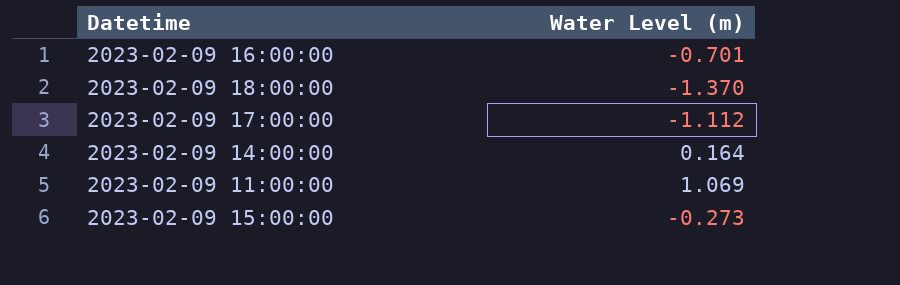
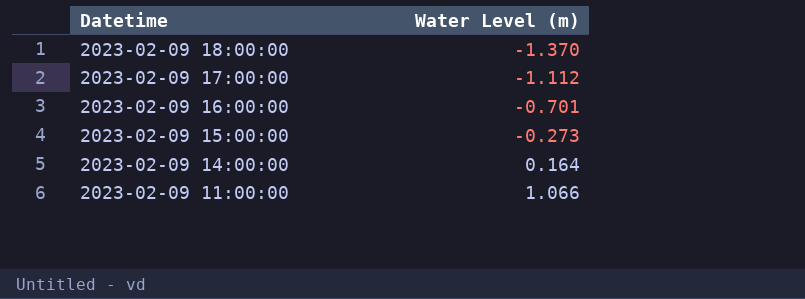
row order: none -> Datetime descending
2023-02-09 11:00:00 | Water Level (m): 1.069 -> 1.066

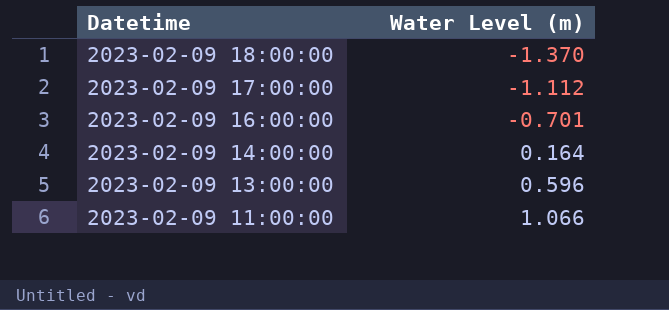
row 2023-02-09 15:00:00: -0.273 -> none
row 2023-02-09 13:00:00: none -> 0.596

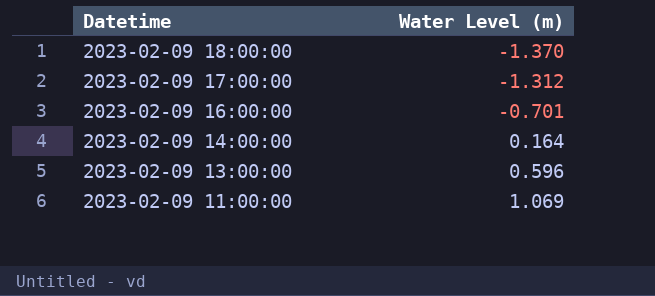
2023-02-09 17:00:00 | Water Level (m): -1.112 -> -1.312
2023-02-09 11:00:00 | Water Level (m): 1.066 -> 1.069

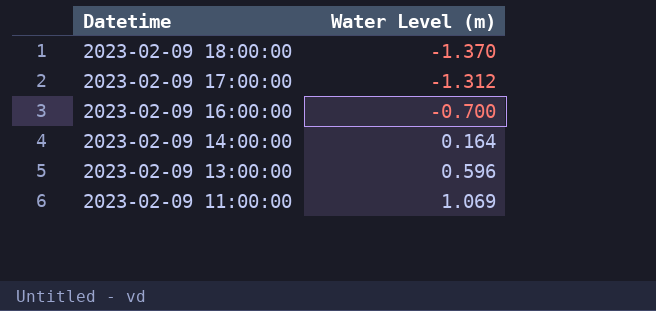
2023-02-09 16:00:00 | Water Level (m): -0.701 -> -0.700

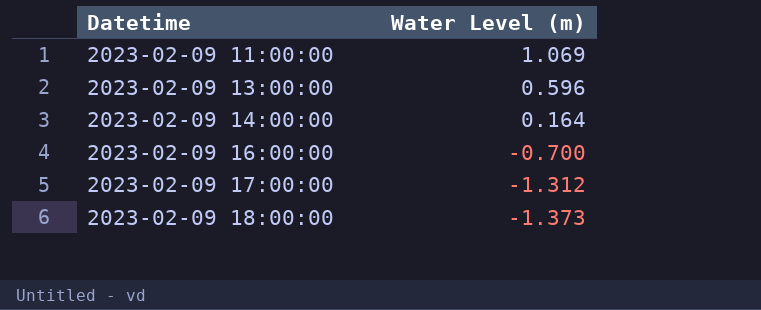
row order: Datetime descending -> Datetime ascending
2023-02-09 18:00:00 | Water Level (m): -1.370 -> -1.373

